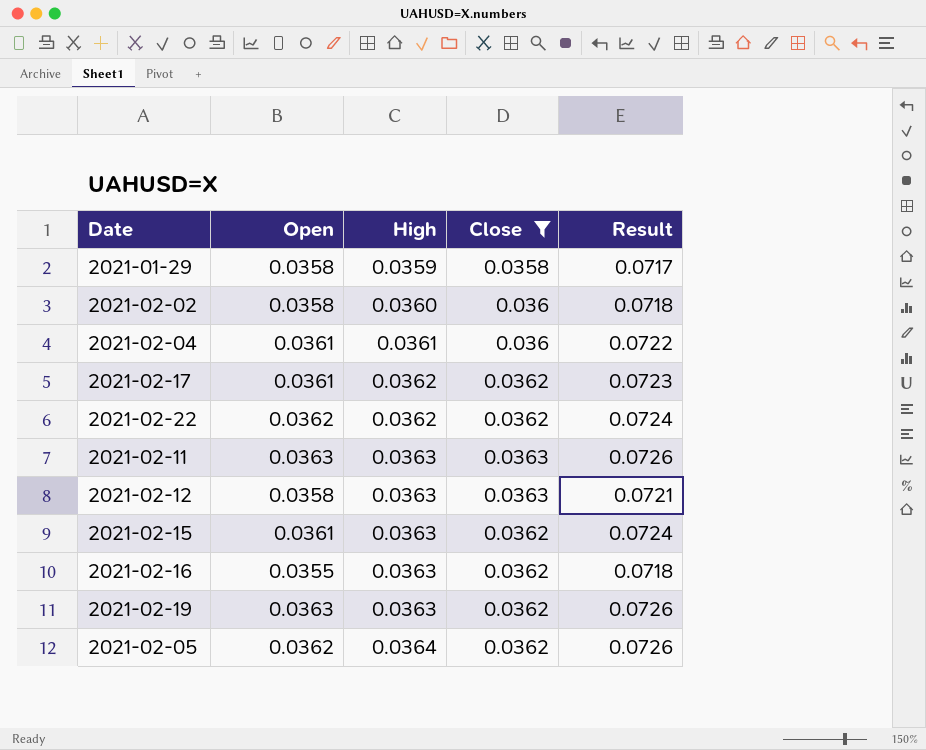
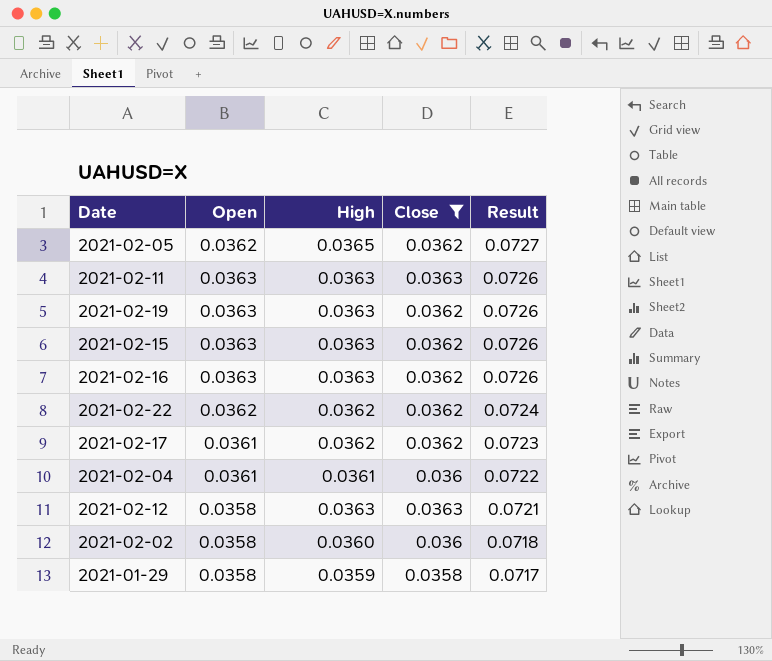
row order: High ascending -> Result descending
2021-02-05 | High: 0.0364 -> 0.0365
2021-02-05 | Result: 0.0726 -> 0.0727
2021-02-15 | Open: 0.0361 -> 0.0363
2021-02-15 | Result: 0.0724 -> 0.0726
2021-02-16 | Open: 0.0355 -> 0.0363
2021-02-16 | Result: 0.0718 -> 0.0726

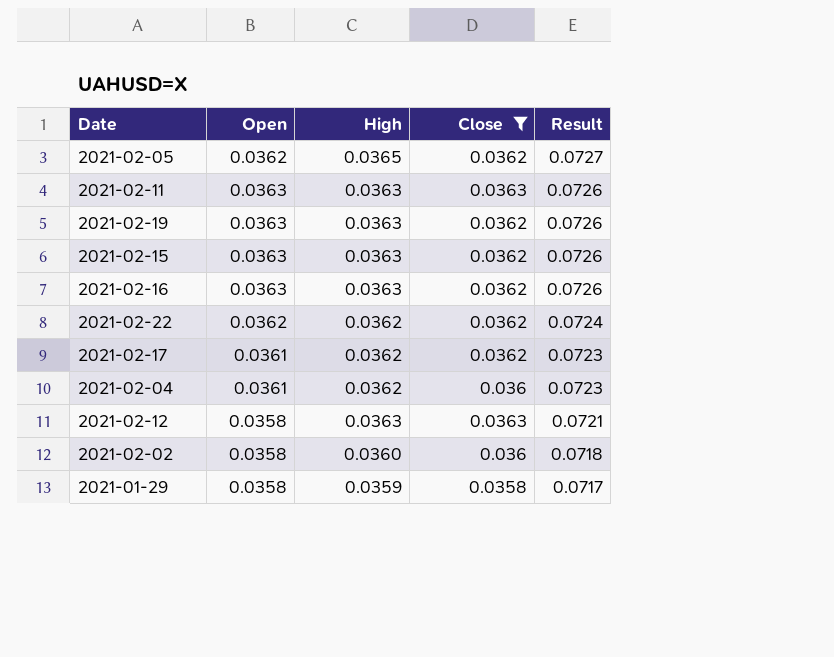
2021-02-04 | High: 0.0361 -> 0.0362
2021-02-04 | Result: 0.0722 -> 0.0723

